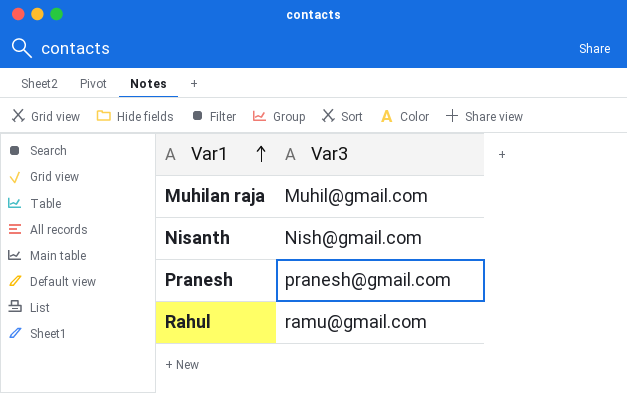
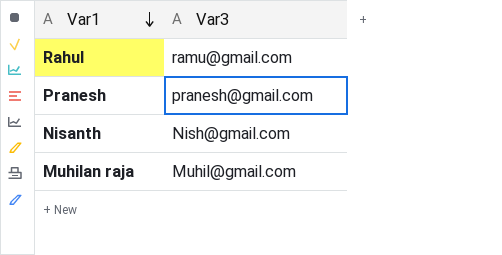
row order: Var1 ascending -> Var1 descending

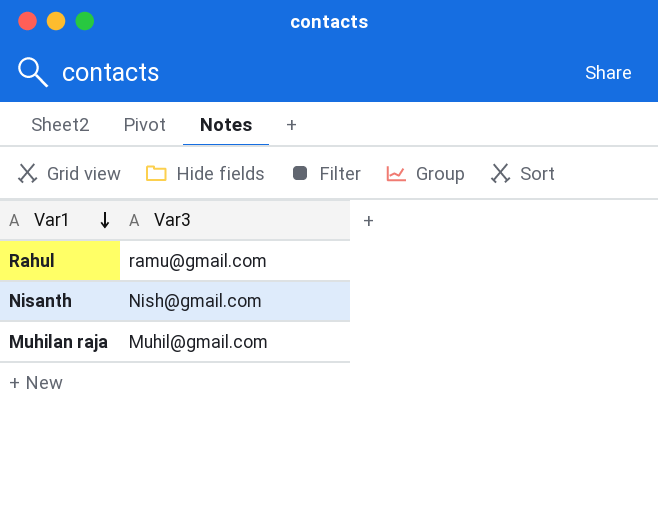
row Pranesh: pranesh@gmail.com -> none

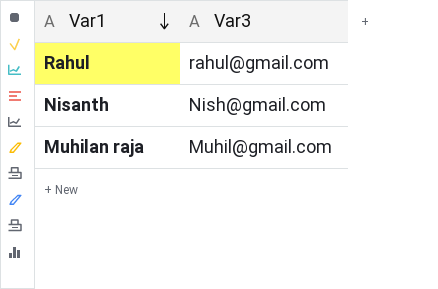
Rahul | Var3: ramu@gmail.com -> rahul@gmail.com

